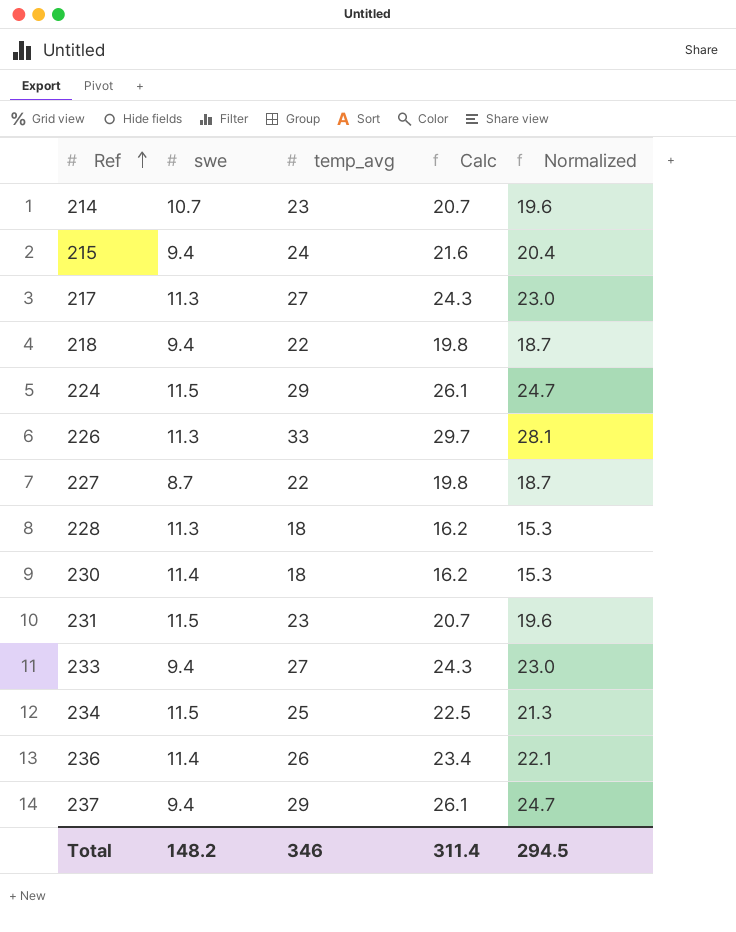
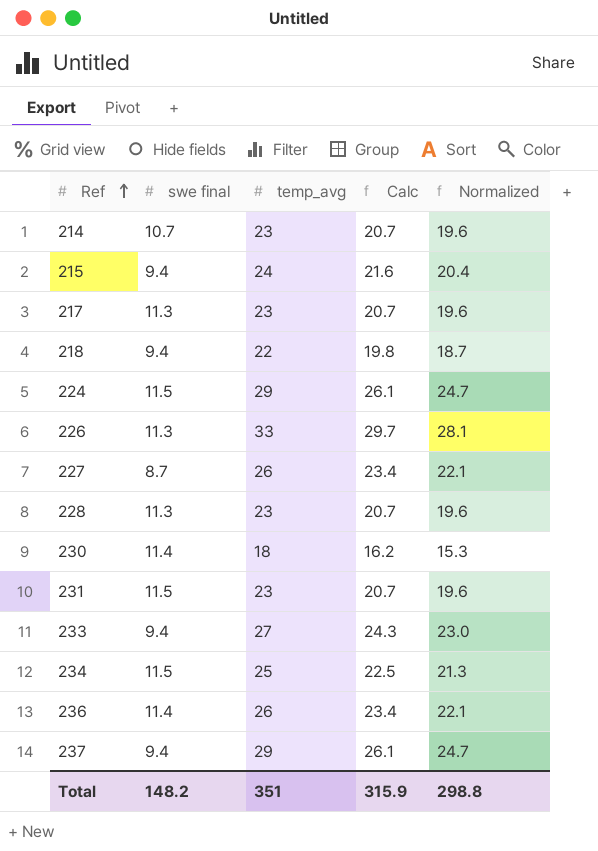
column name: swe -> swe final
217 | temp_avg: 27 -> 23
217 | Calc: 24.3 -> 20.7
217 | Normalized: 23.0 -> 19.6
227 | temp_avg: 22 -> 26
227 | Calc: 19.8 -> 23.4
227 | Normalized: 18.7 -> 22.1
228 | temp_avg: 18 -> 23
228 | Calc: 16.2 -> 20.7
228 | Normalized: 15.3 -> 19.6
Total | temp_avg: 346 -> 351
Total | Calc: 311.4 -> 315.9
Total | Normalized: 294.5 -> 298.8

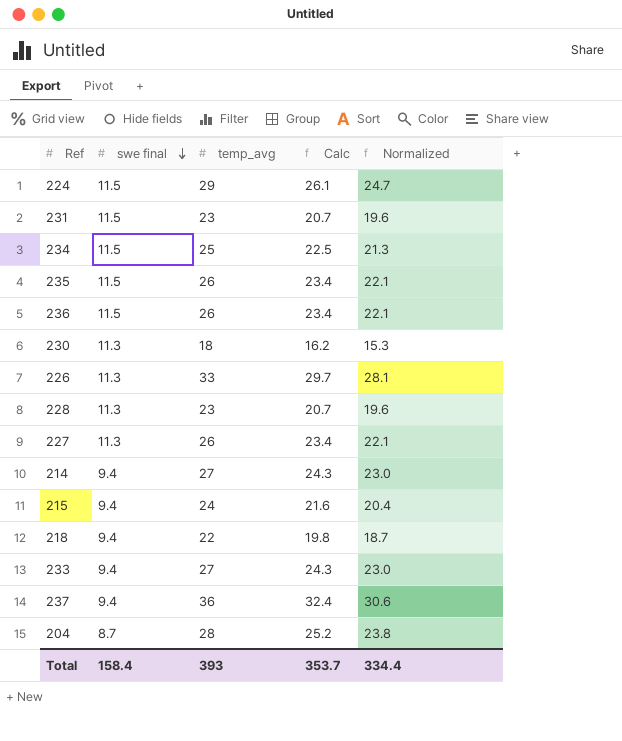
row order: Ref ascending -> swe final descending
row 217: 11.3 | 23 | 20.7 | 19.6 -> none
row 235: none -> 11.5 | 26 | 23.4 | 22.1
236 | swe final: 11.4 -> 11.5
230 | swe final: 11.4 -> 11.3
227 | swe final: 8.7 -> 11.3
214 | swe final: 10.7 -> 9.4
214 | temp_avg: 23 -> 27
214 | Calc: 20.7 -> 24.3
214 | Normalized: 19.6 -> 23.0
237 | temp_avg: 29 -> 36
237 | Calc: 26.1 -> 32.4
237 | Normalized: 24.7 -> 30.6
row 204: none -> 8.7 | 28 | 25.2 | 23.8
Total | swe final: 148.2 -> 158.4
Total | temp_avg: 351 -> 393
Total | Calc: 315.9 -> 353.7
Total | Normalized: 298.8 -> 334.4

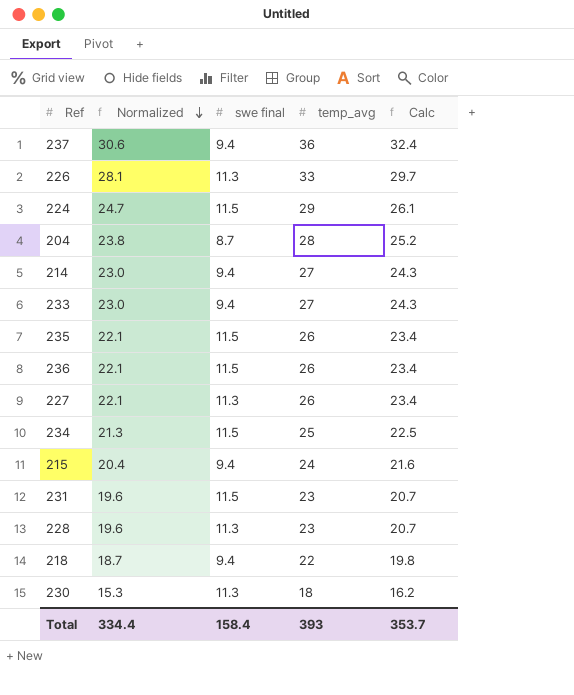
row order: swe final descending -> Normalized descending
column Normalized | position: 5 -> 2

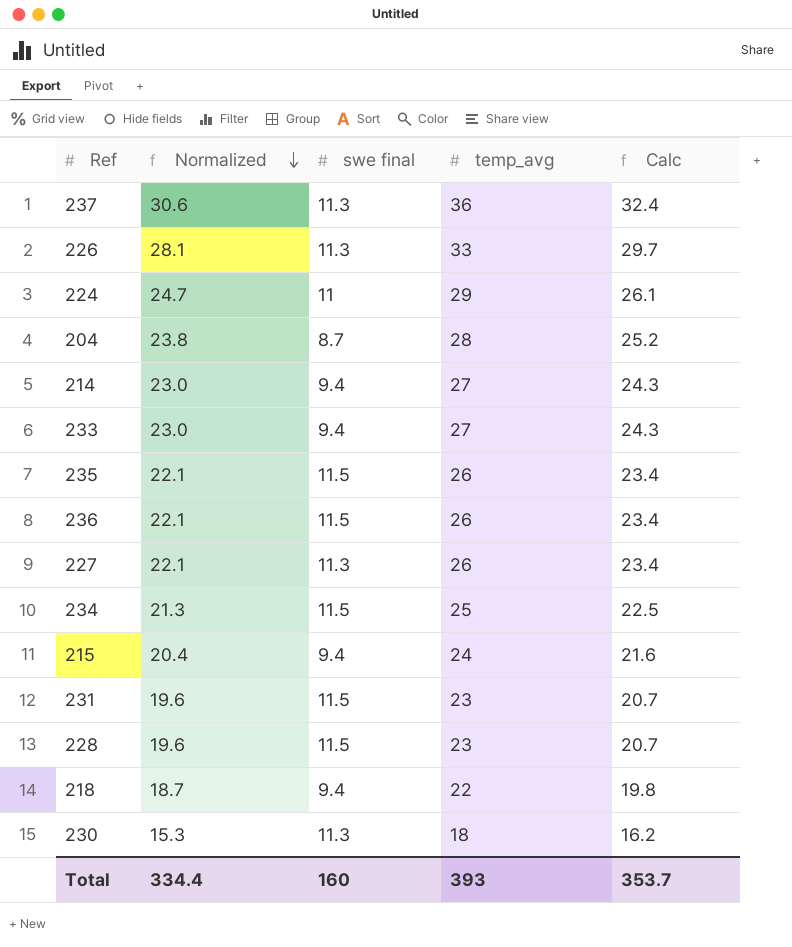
237 | swe final: 9.4 -> 11.3
224 | swe final: 11.5 -> 11
228 | swe final: 11.3 -> 11.5
Total | swe final: 158.4 -> 160

